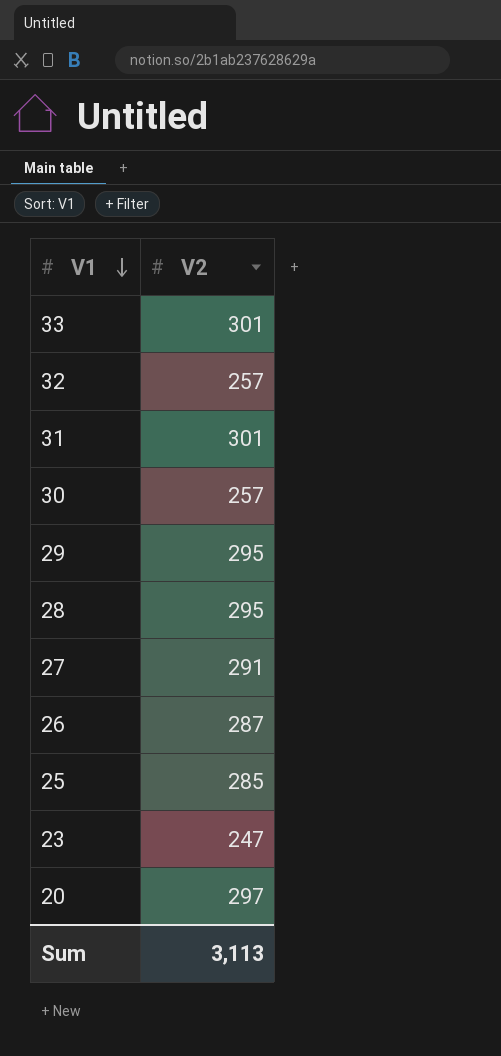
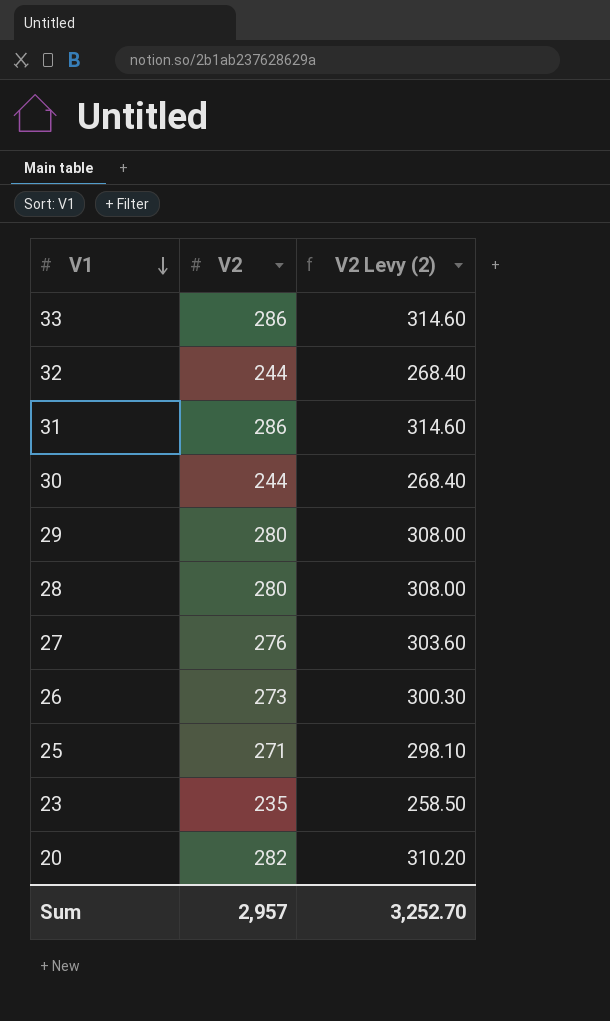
column V2 Levy (2) | formula: none -> [V2] * 1.1
33 | V2: 301 -> 286
32 | V2: 257 -> 244
31 | V2: 301 -> 286
30 | V2: 257 -> 244
29 | V2: 295 -> 280
28 | V2: 295 -> 280
27 | V2: 291 -> 276
26 | V2: 287 -> 273
25 | V2: 285 -> 271
23 | V2: 247 -> 235
20 | V2: 297 -> 282
Sum | V2: 3,113 -> 2,957

